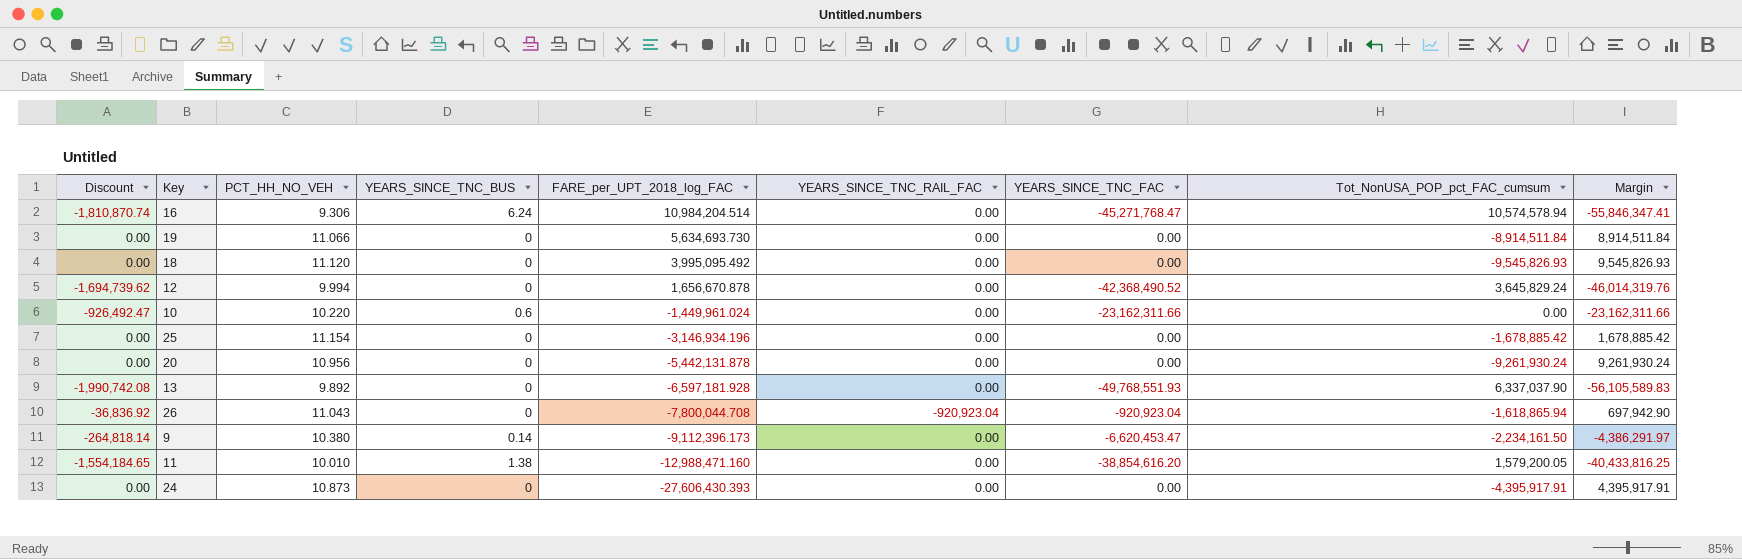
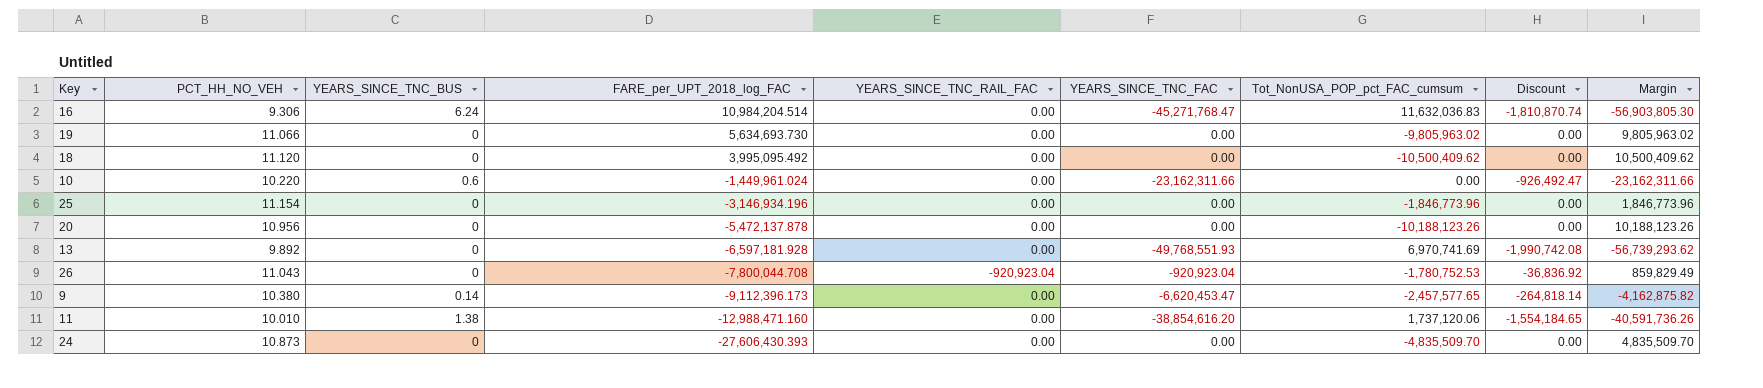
column Discount | position: 1 -> 8
row 12: -1,694,739.62 | 9.994 | 0 | 1,656,670.878 | 0.00 | -42,368,490.52 | 3,645,829.24 | -46,014,319.76 -> none
16 | Tot_NonUSA_POP_pct_FAC_cumsum: 10,574,578.94 -> 11,632,036.83
16 | Margin: -55,846,347.41 -> -56,903,805.30
19 | Tot_NonUSA_POP_pct_FAC_cumsum: -8,914,511.84 -> -9,805,963.02
19 | Margin: 8,914,511.84 -> 9,805,963.02
18 | Tot_NonUSA_POP_pct_FAC_cumsum: -9,545,826.93 -> -10,500,409.62
18 | Margin: 9,545,826.93 -> 10,500,409.62
25 | Tot_NonUSA_POP_pct_FAC_cumsum: -1,678,885.42 -> -1,846,773.96
25 | Margin: 1,678,885.42 -> 1,846,773.96
20 | FARE_per_UPT_2018_log_FAC: -5,442,131.878 -> -5,472,137.878
20 | Tot_NonUSA_POP_pct_FAC_cumsum: -9,261,930.24 -> -10,188,123.26
20 | Margin: 9,261,930.24 -> 10,188,123.26
13 | Tot_NonUSA_POP_pct_FAC_cumsum: 6,337,037.90 -> 6,970,741.69
13 | Margin: -56,105,589.83 -> -56,739,293.62
26 | Tot_NonUSA_POP_pct_FAC_cumsum: -1,618,865.94 -> -1,780,752.53
26 | Margin: 697,942.90 -> 859,829.49
9 | Tot_NonUSA_POP_pct_FAC_cumsum: -2,234,161.50 -> -2,457,577.65
9 | Margin: -4,386,291.97 -> -4,162,875.82
11 | Tot_NonUSA_POP_pct_FAC_cumsum: 1,579,200.05 -> 1,737,120.06
11 | Margin: -40,433,816.25 -> -40,591,736.26
24 | Tot_NonUSA_POP_pct_FAC_cumsum: -4,395,917.91 -> -4,835,509.70
24 | Margin: 4,395,917.91 -> 4,835,509.70

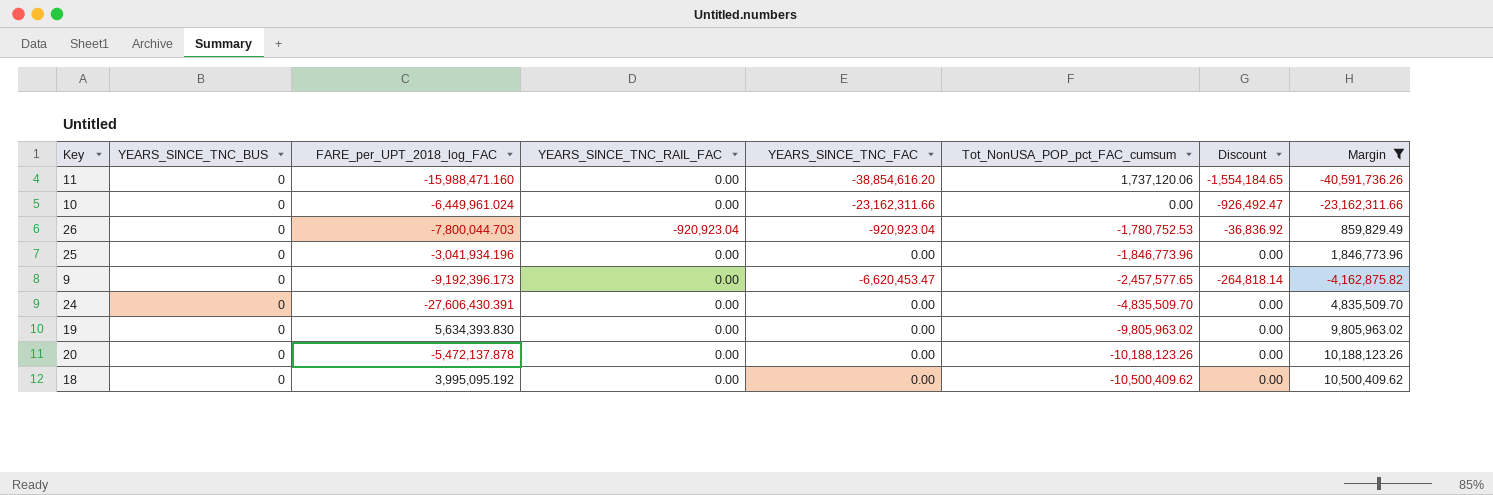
filter: none -> Margin >= -40,591,736.26
row order: FARE_per_UPT_2018_log_FAC descending -> Tot_NonUSA_POP_pct_FAC_cumsum descending
column PCT_HH_NO_VEH | position: 2 -> none
11 | YEARS_SINCE_TNC_BUS: 1.38 -> 0
11 | FARE_per_UPT_2018_log_FAC: -12,988,471.160 -> -15,988,471.160
10 | YEARS_SINCE_TNC_BUS: 0.6 -> 0
10 | FARE_per_UPT_2018_log_FAC: -1,449,961.024 -> -6,449,961.024
26 | FARE_per_UPT_2018_log_FAC: -7,800,044.708 -> -7,800,044.703
25 | FARE_per_UPT_2018_log_FAC: -3,146,934.196 -> -3,041,934.196
9 | YEARS_SINCE_TNC_BUS: 0.14 -> 0
9 | FARE_per_UPT_2018_log_FAC: -9,112,396.173 -> -9,192,396.173
24 | FARE_per_UPT_2018_log_FAC: -27,606,430.393 -> -27,606,430.391
19 | FARE_per_UPT_2018_log_FAC: 5,634,693.730 -> 5,634,393.830
18 | FARE_per_UPT_2018_log_FAC: 3,995,095.492 -> 3,995,095.192

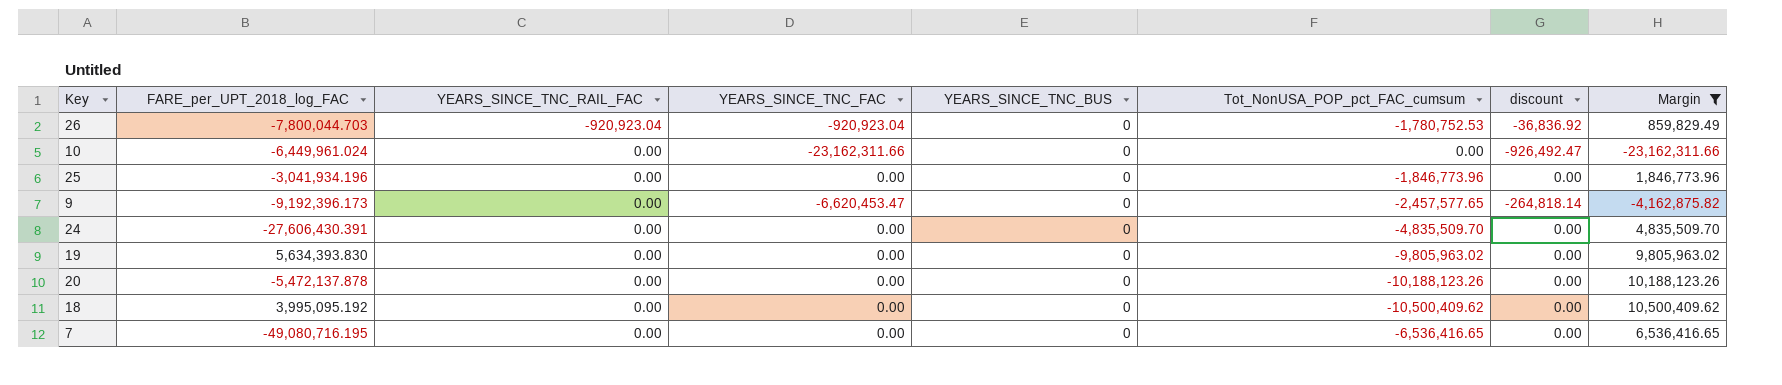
row order: Tot_NonUSA_POP_pct_FAC_cumsum descending -> YEARS_SINCE_TNC_RAIL_FAC ascending
column YEARS_SINCE_TNC_BUS | position: 2 -> 5
column name: Discount -> discount
row 11: 0 | -15,988,471.160 | 0.00 | -38,854,616.20 | 1,737,120.06 | -1,554,184.65 | -40,591,736.26 -> none
row 7: none -> -49,080,716.195 | 0.00 | 0.00 | 0 | -6,536,416.65 | 0.00 | 6,536,416.65

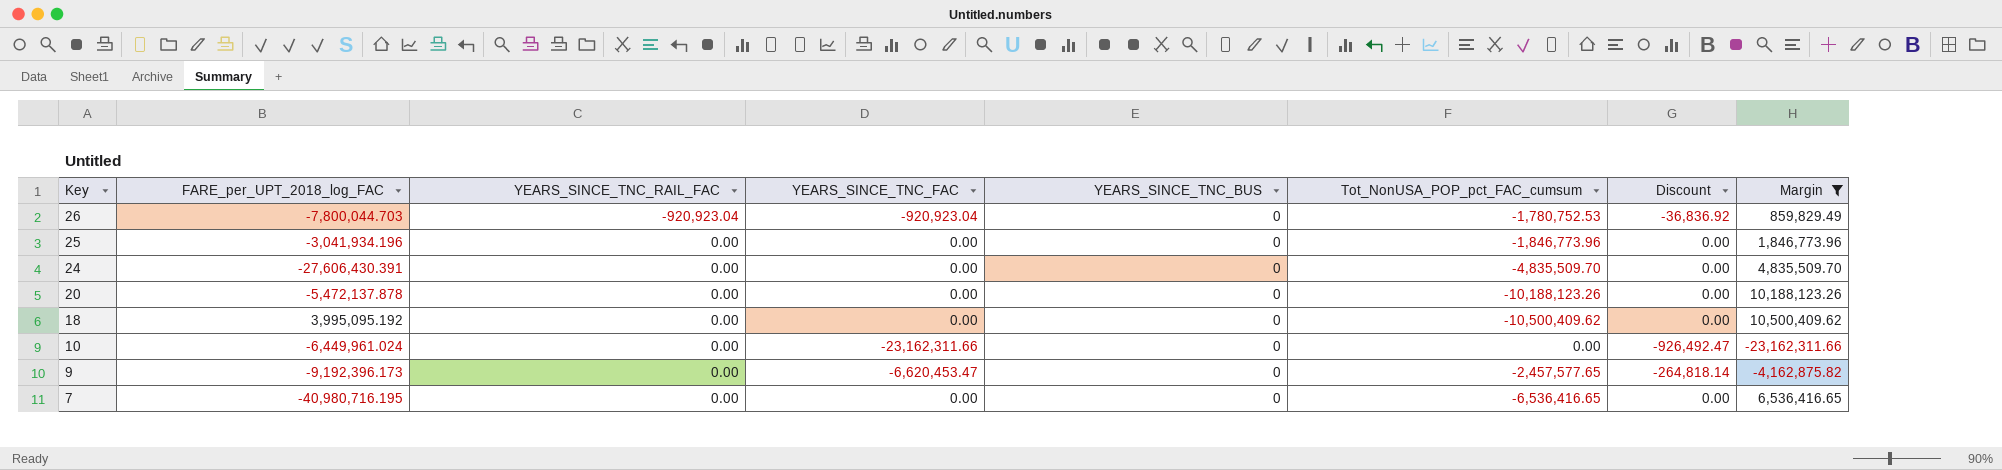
row order: YEARS_SINCE_TNC_RAIL_FAC ascending -> Key descending
column name: discount -> Discount
row 19: 5,634,393.830 | 0.00 | 0.00 | 0 | -9,805,963.02 | 0.00 | 9,805,963.02 -> none
7 | FARE_per_UPT_2018_log_FAC: -49,080,716.195 -> -40,980,716.195

